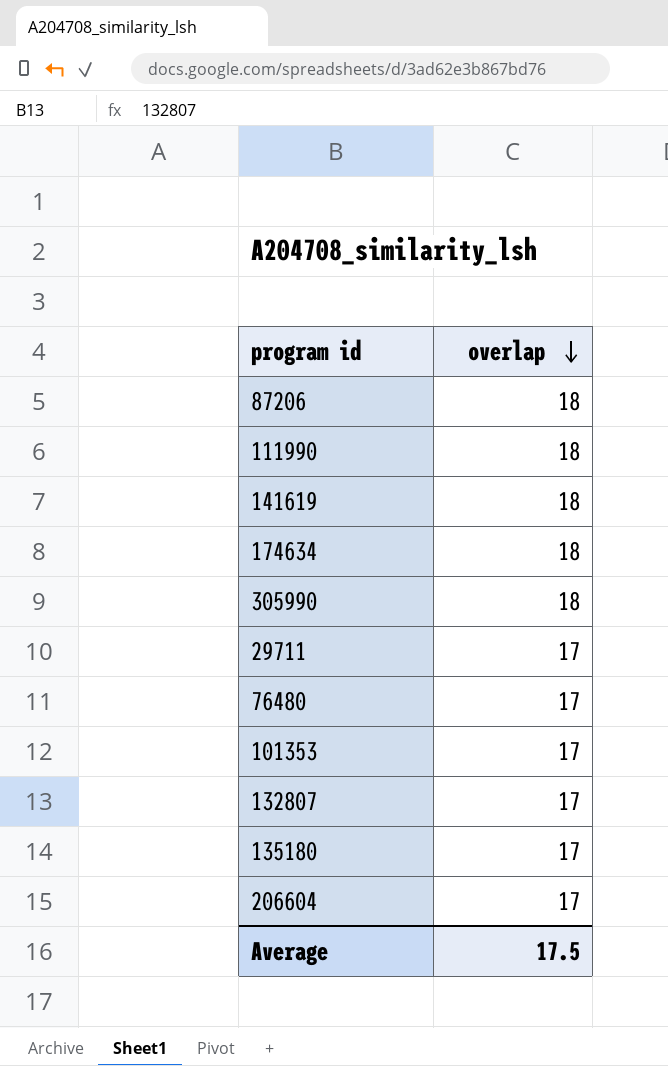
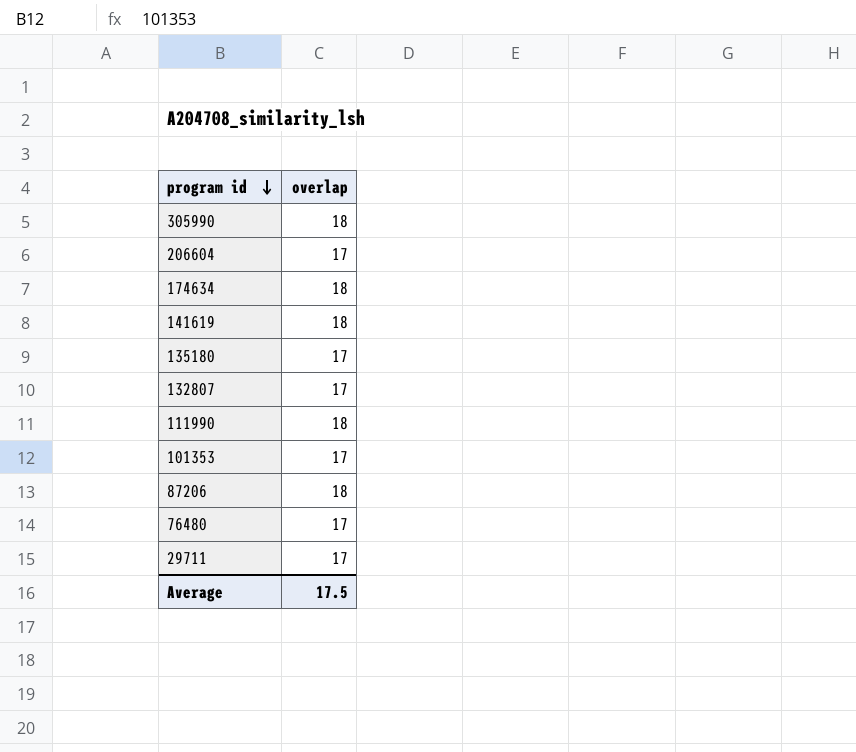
row order: overlap descending -> program id descending

